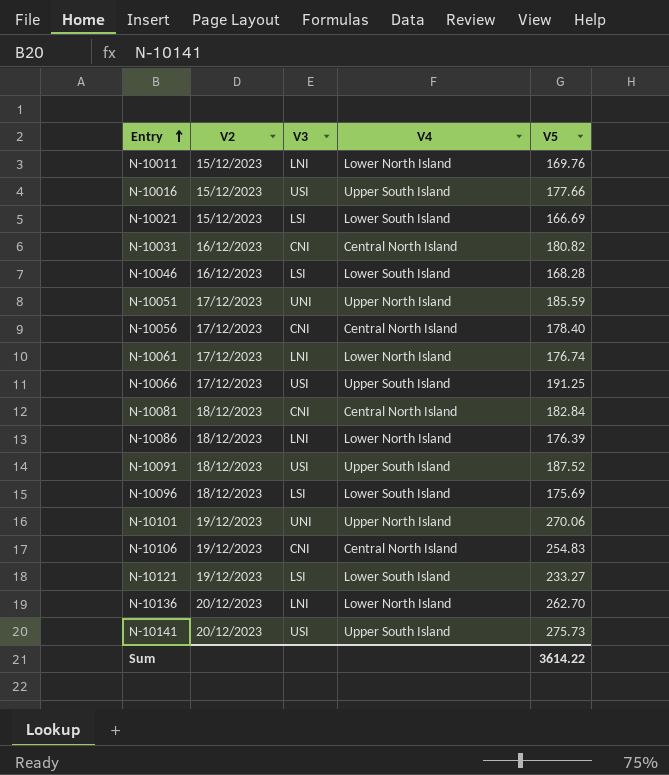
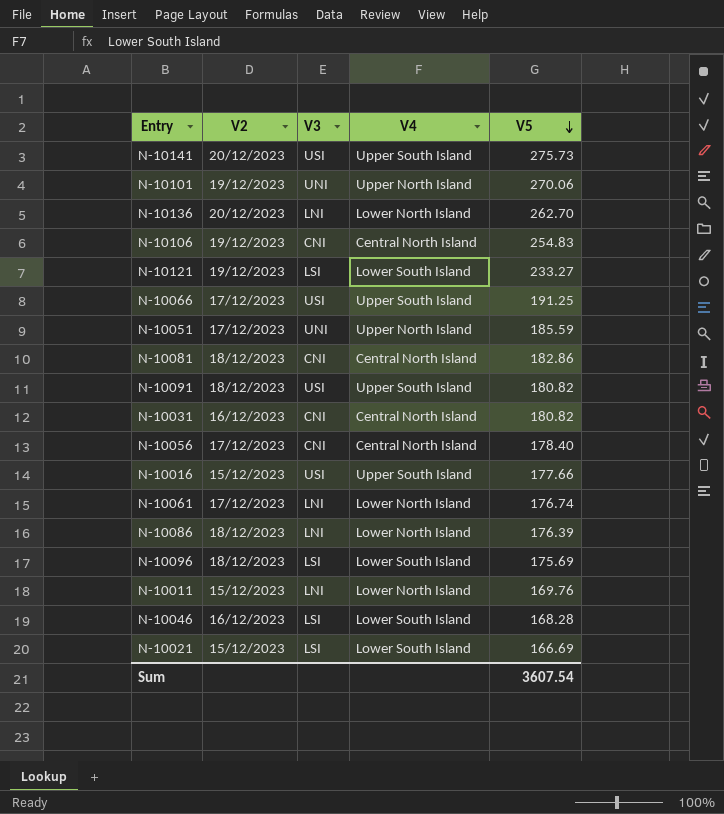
row order: Entry ascending -> V5 descending
N-10081 | V5: 182.84 -> 182.86
N-10091 | V5: 187.52 -> 180.82
Sum | V5: 3614.22 -> 3607.54

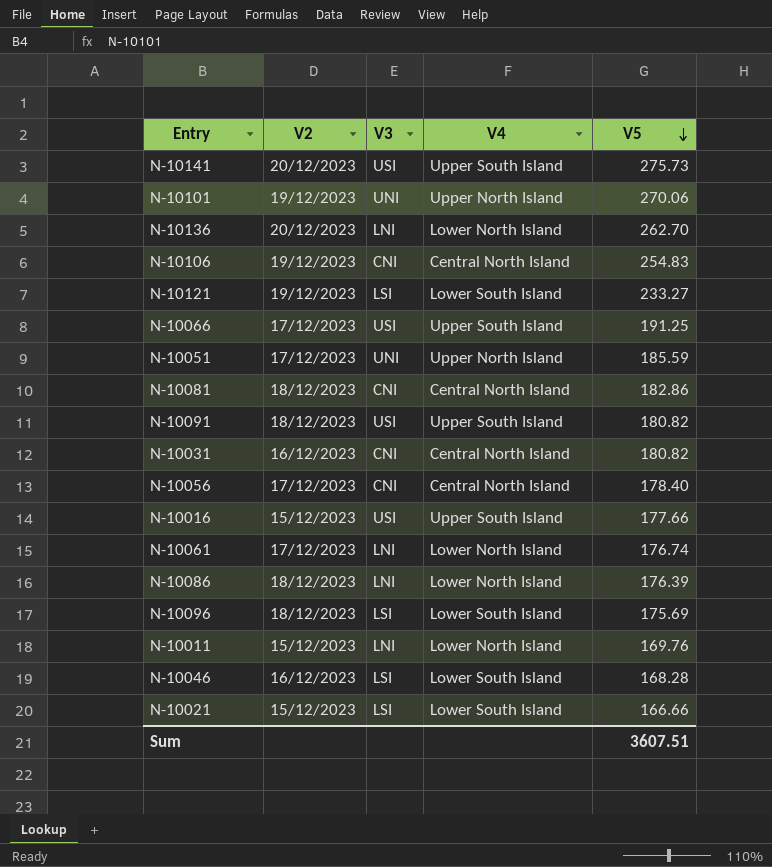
N-10021 | V5: 166.69 -> 166.66
Sum | V5: 3607.54 -> 3607.51

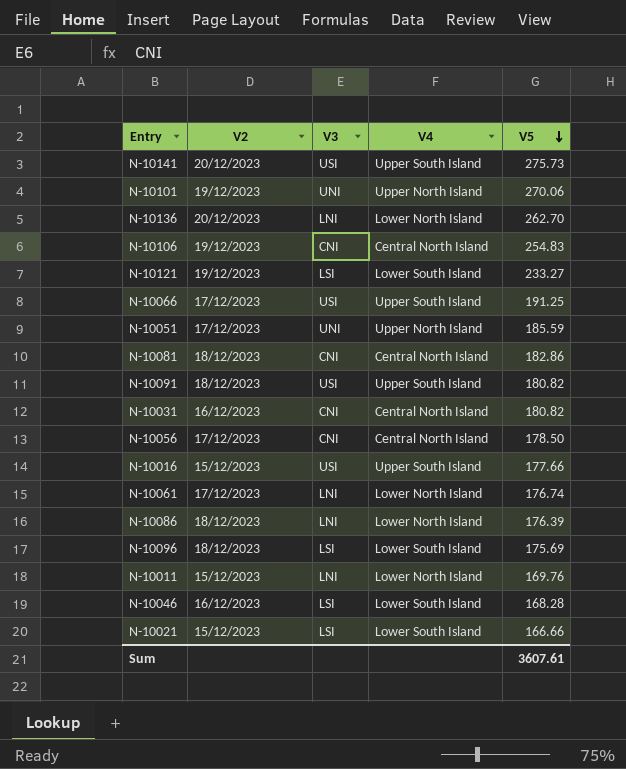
N-10056 | V5: 178.40 -> 178.50
Sum | V5: 3607.51 -> 3607.61

